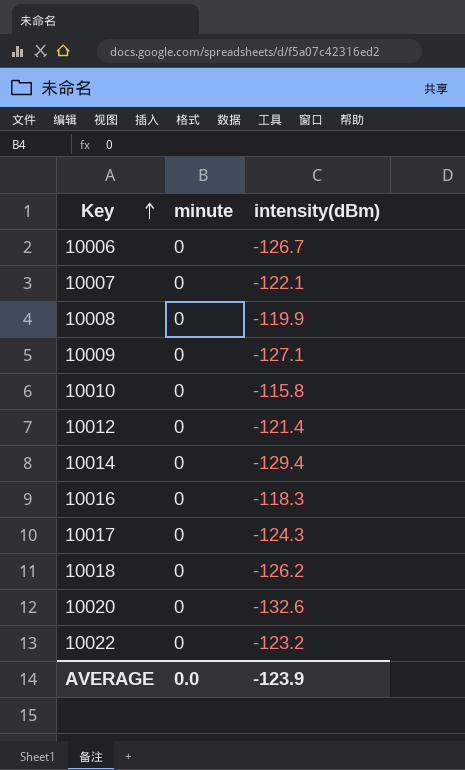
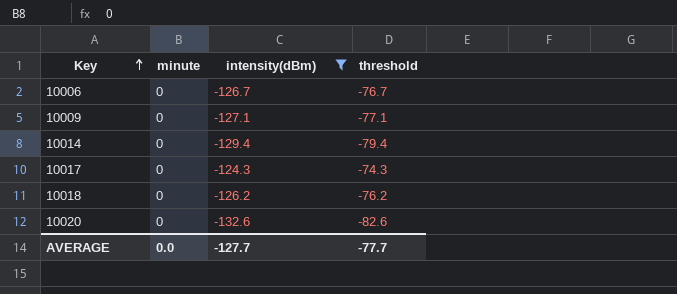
filter: none -> intensity(dBm) <= -124.3
column threshold | formula: none -> [intensity(dBm)] + 50
AVERAGE | intensity(dBm): -123.9 -> -127.7

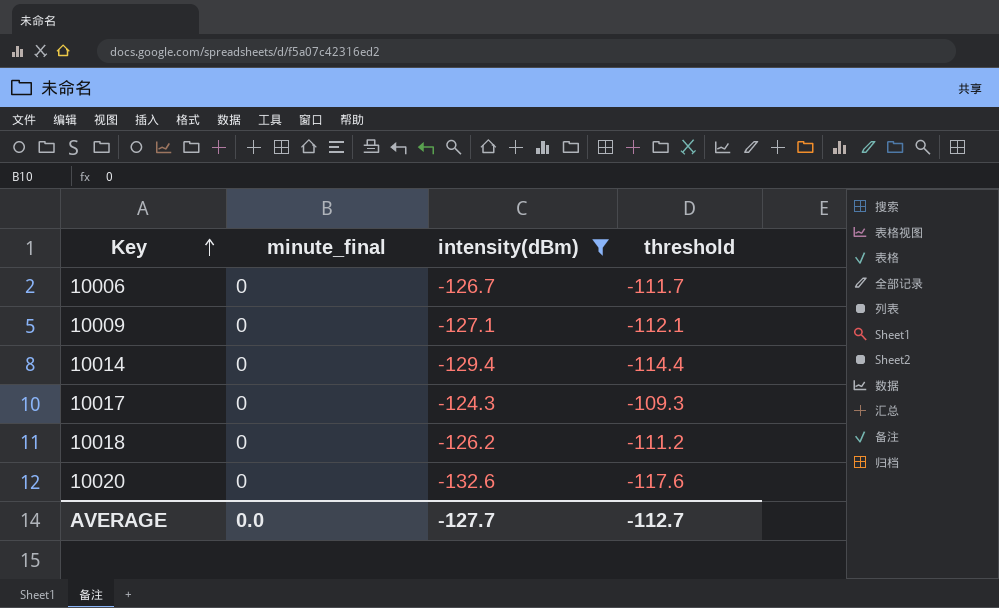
column name: minute -> minute_final
column threshold | formula: [intensity(dBm)] + 50 -> [intensity(dBm)] + 15
AVERAGE | threshold: -77.7 -> -112.7

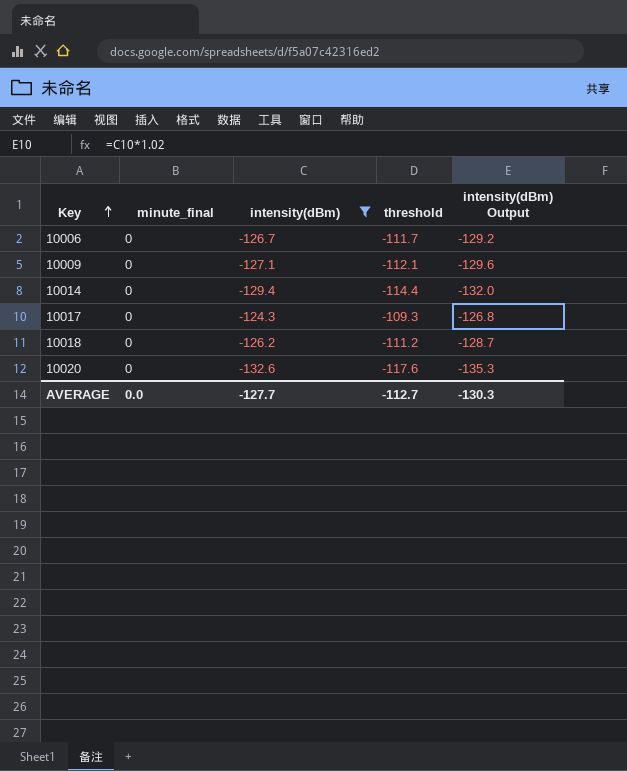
column intensity(dBm) Output | formula: none -> [intensity(dBm)] * 1.02

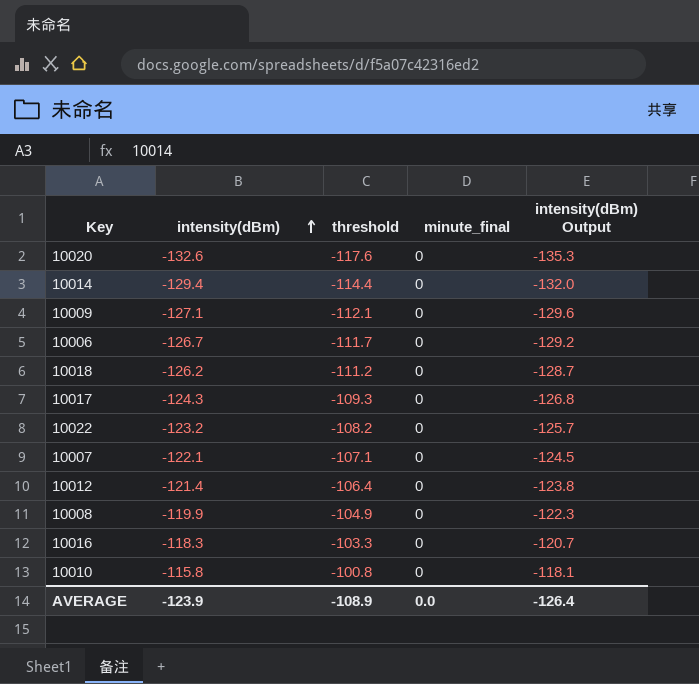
filter: intensity(dBm) <= -124.3 -> none
row order: Key ascending -> intensity(dBm) ascending
column minute_final | position: 2 -> 4
AVERAGE | intensity(dBm): -127.7 -> -123.9
AVERAGE | threshold: -112.7 -> -108.9
AVERAGE | intensity(dBm) Output: -130.3 -> -126.4

